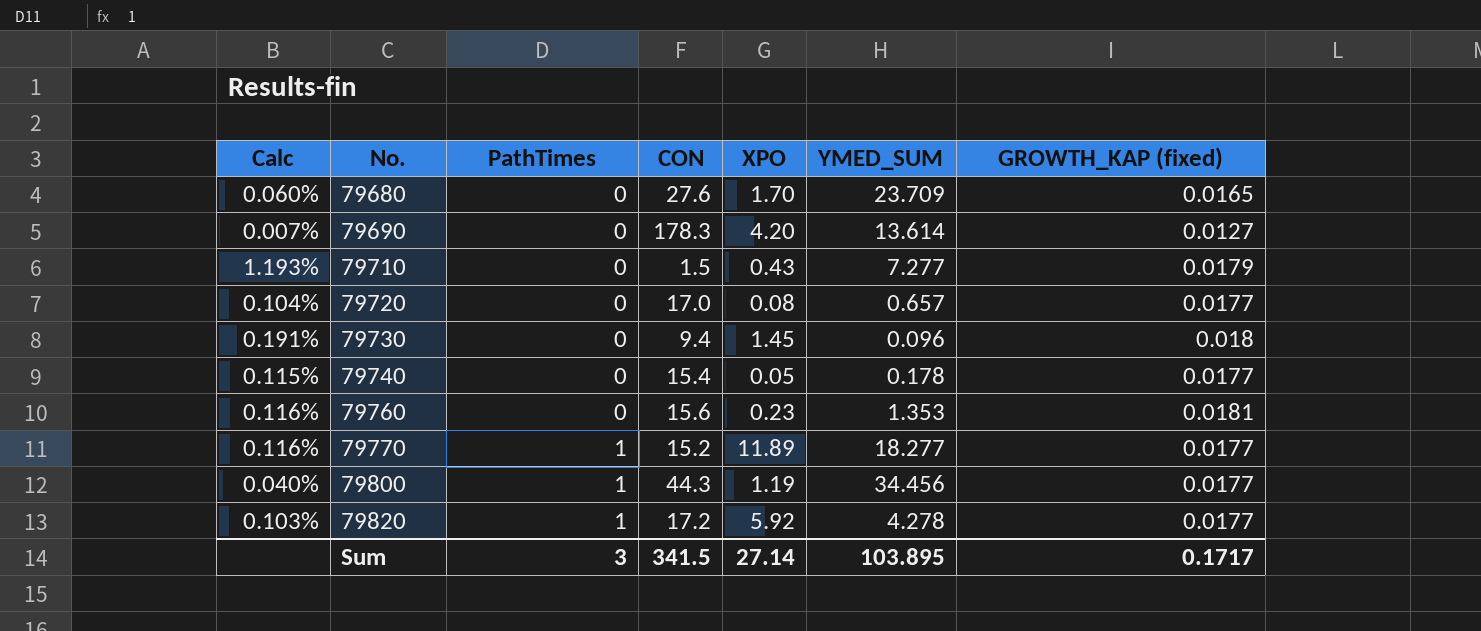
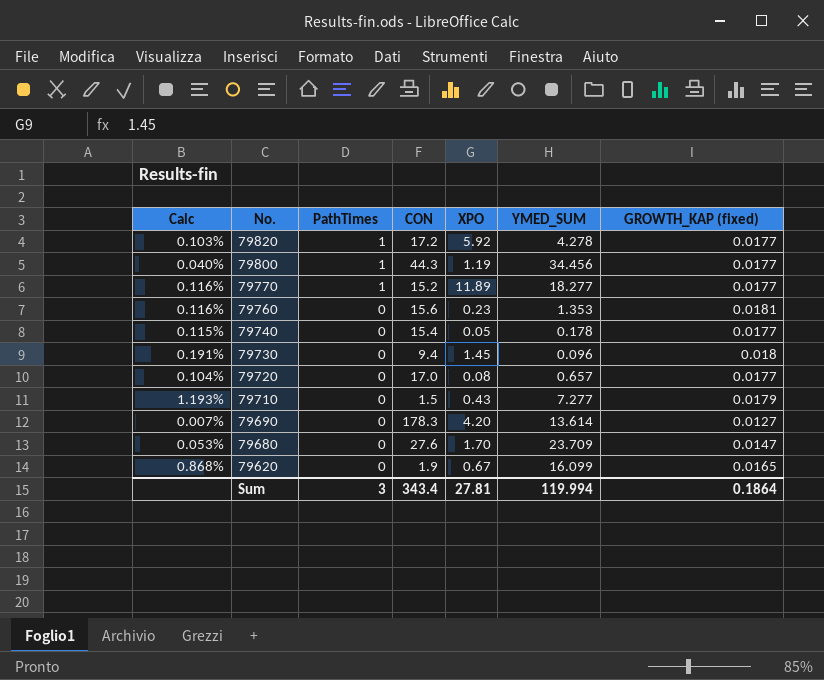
row order: No. ascending -> No. descending
79680 | Calc: 0.060% -> 0.053%
79680 | GROWTH_KAP (fixed): 0.0165 -> 0.0147
row 79620: none -> 0.868% | 0 | 1.9 | 0.67 | 16.099 | 0.0165
Sum | CON: 341.5 -> 343.4
Sum | XPO: 27.14 -> 27.81
Sum | YMED_SUM: 103.895 -> 119.994
Sum | GROWTH_KAP (fixed): 0.1717 -> 0.1864

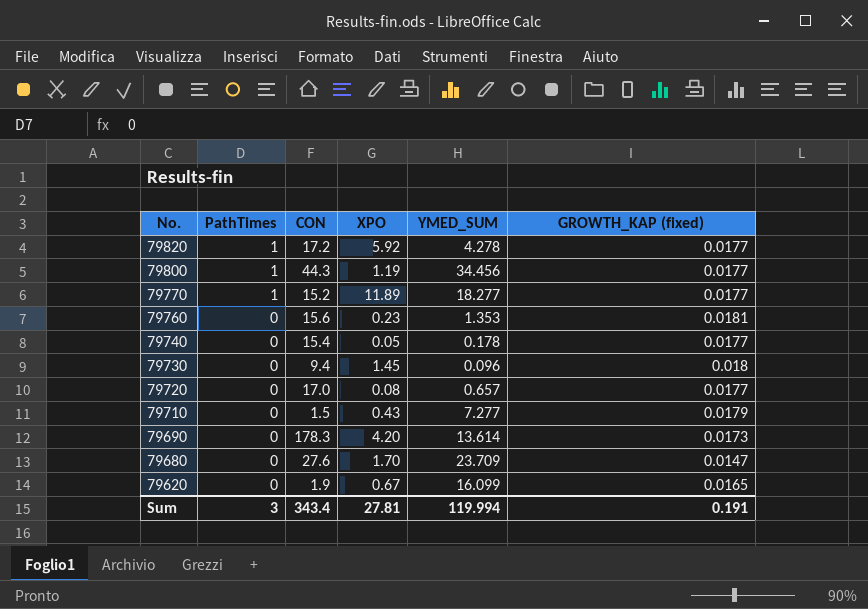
column Calc | formula: [GROWTH_KAP (fixed)] / [CON] -> none
79690 | GROWTH_KAP (fixed): 0.0127 -> 0.0173
Sum | GROWTH_KAP (fixed): 0.1864 -> 0.191

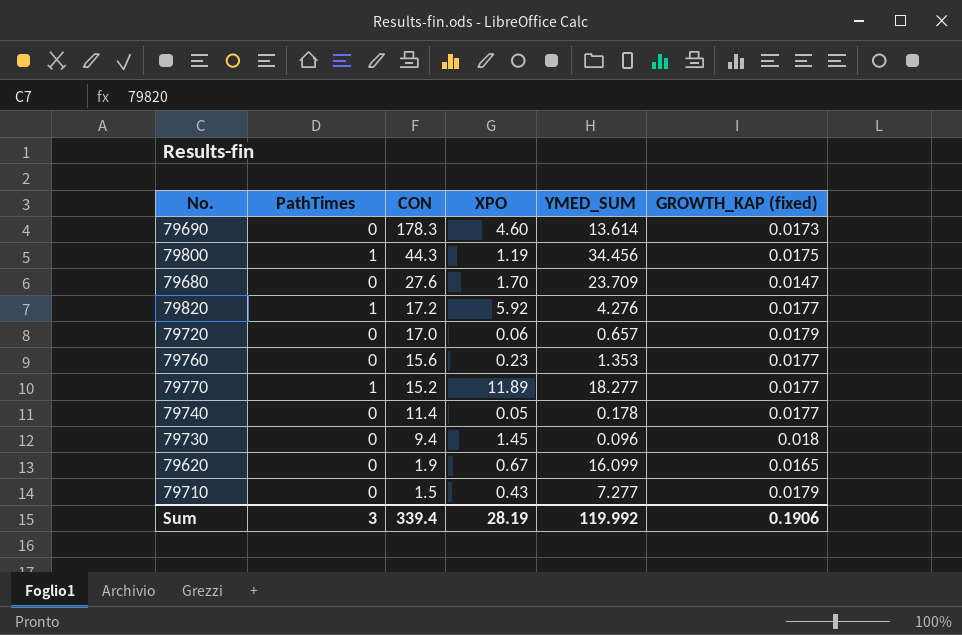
row order: No. descending -> CON descending
79690 | XPO: 4.20 -> 4.60
79800 | GROWTH_KAP (fixed): 0.0177 -> 0.0175
79820 | YMED_SUM: 4.278 -> 4.276
79720 | XPO: 0.08 -> 0.06
79720 | GROWTH_KAP (fixed): 0.0177 -> 0.0179
79760 | GROWTH_KAP (fixed): 0.0181 -> 0.0177
79740 | CON: 15.4 -> 11.4
Sum | CON: 343.4 -> 339.4
Sum | XPO: 27.81 -> 28.19
Sum | YMED_SUM: 119.994 -> 119.992
Sum | GROWTH_KAP (fixed): 0.191 -> 0.1906

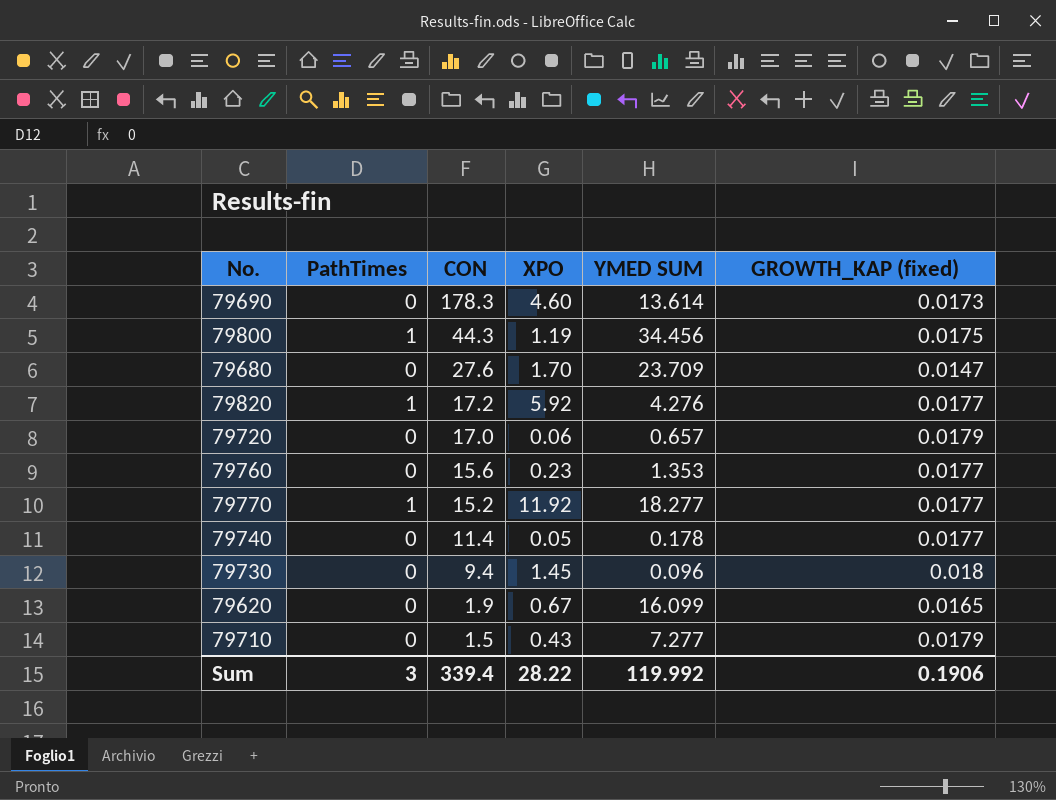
column name: YMED_SUM -> YMED SUM
79770 | XPO: 11.89 -> 11.92
Sum | XPO: 28.19 -> 28.22

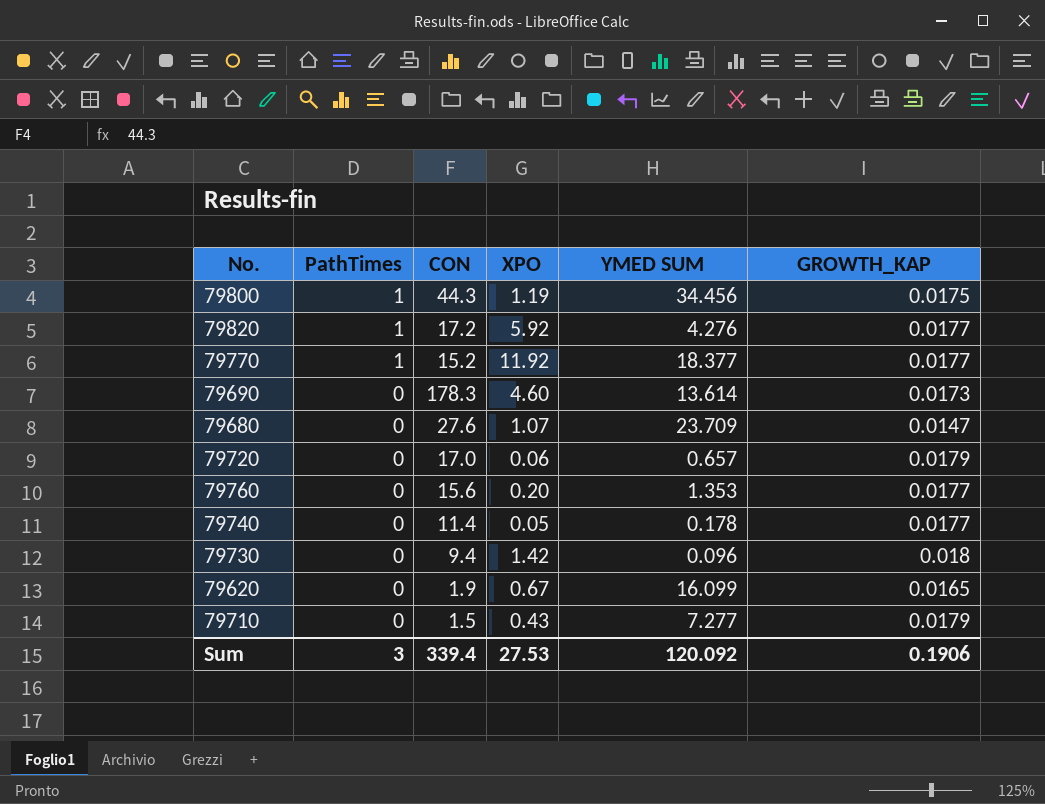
row order: CON descending -> PathTimes descending
column name: GROWTH_KAP (fixed) -> GROWTH_KAP
79770 | YMED SUM: 18.277 -> 18.377
79680 | XPO: 1.70 -> 1.07
79760 | XPO: 0.23 -> 0.20
79730 | XPO: 1.45 -> 1.42
Sum | XPO: 28.22 -> 27.53
Sum | YMED SUM: 119.992 -> 120.092

